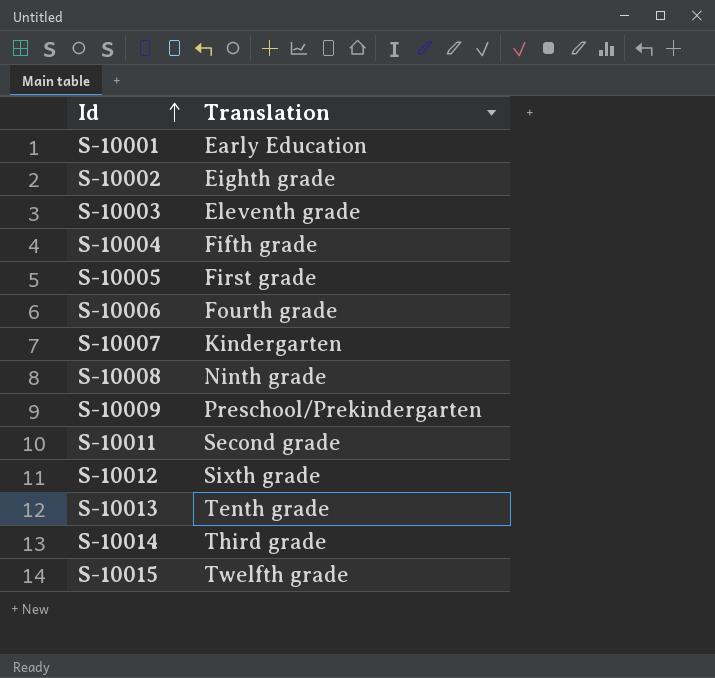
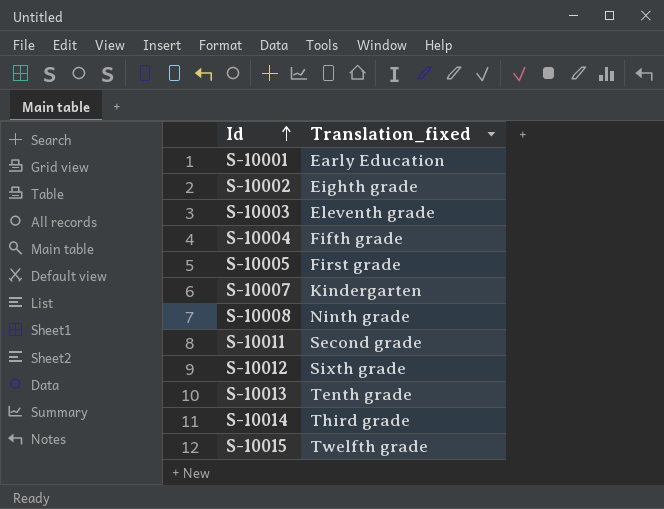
column name: Translation -> Translation_fixed
row S-10006: Fourth grade -> none
row S-10009: Preschool/Prekindergarten -> none

